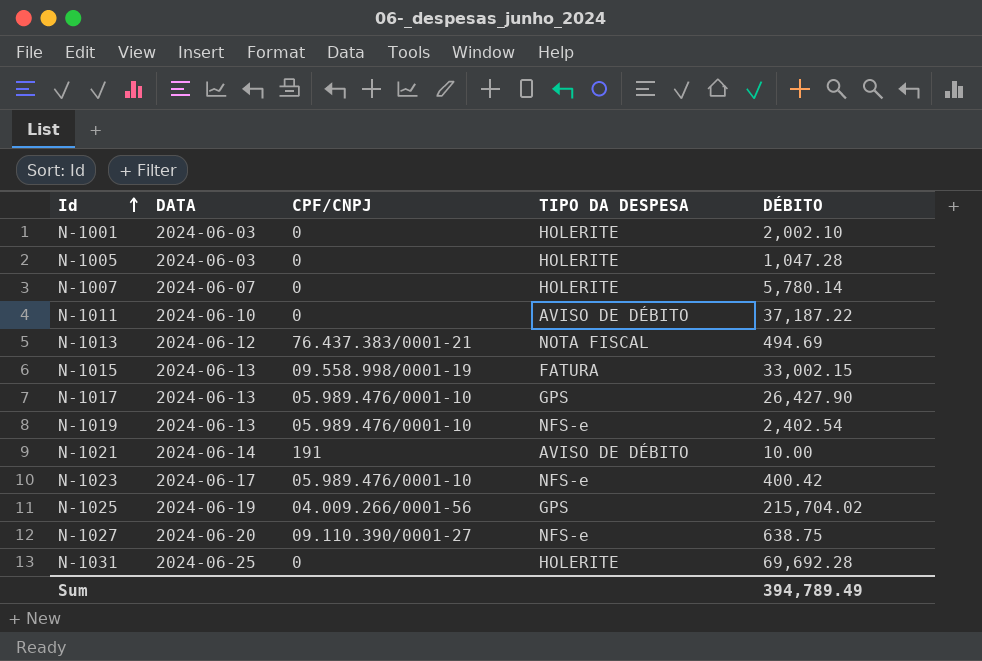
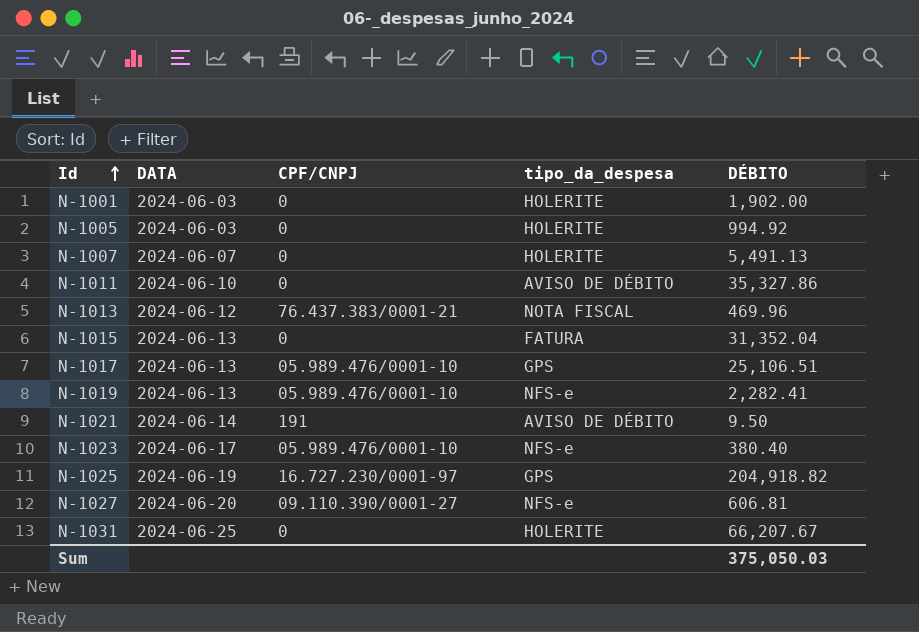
column name: TIPO DA DESPESA -> tipo_da_despesa
N-1001 | DÉBITO: 2,002.10 -> 1,902.00
N-1005 | DÉBITO: 1,047.28 -> 994.92
N-1007 | DÉBITO: 5,780.14 -> 5,491.13
N-1011 | DÉBITO: 37,187.22 -> 35,327.86
N-1013 | DÉBITO: 494.69 -> 469.96
N-1015 | CPF/CNPJ: 09.558.998/0001-19 -> 0
N-1015 | DÉBITO: 33,002.15 -> 31,352.04
N-1017 | DÉBITO: 26,427.90 -> 25,106.51
N-1019 | DÉBITO: 2,402.54 -> 2,282.41
N-1021 | DÉBITO: 10.00 -> 9.50
N-1023 | DÉBITO: 400.42 -> 380.40
N-1025 | CPF/CNPJ: 04.009.266/0001-56 -> 16.727.230/0001-97
N-1025 | DÉBITO: 215,704.02 -> 204,918.82
N-1027 | DÉBITO: 638.75 -> 606.81
N-1031 | DÉBITO: 69,692.28 -> 66,207.67
Sum | DÉBITO: 394,789.49 -> 375,050.03

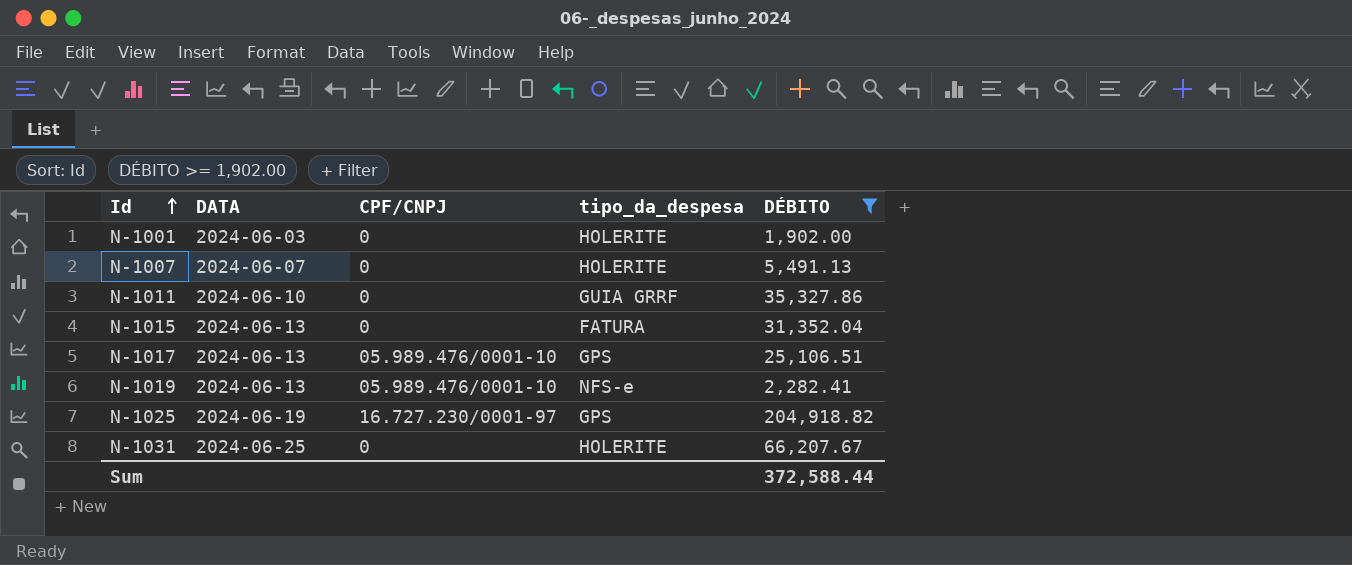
filter: none -> DÉBITO >= 1,902.00
N-1011 | tipo_da_despesa: AVISO DE DÉBITO -> GUIA GRRF
Sum | DÉBITO: 375,050.03 -> 372,588.44

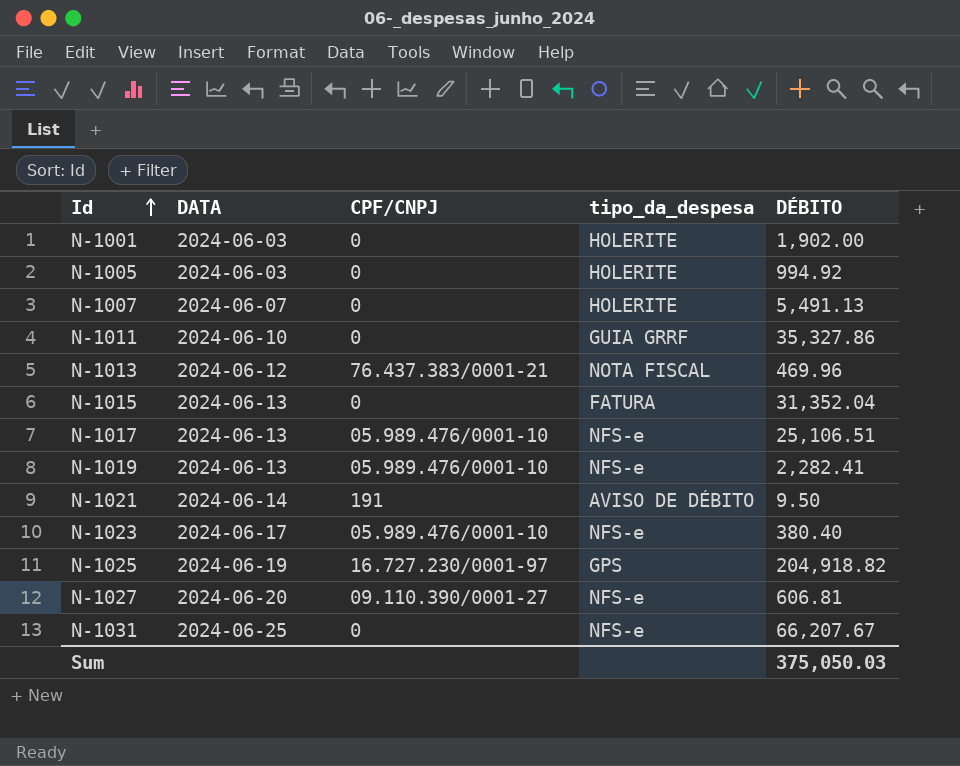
filter: DÉBITO >= 1,902.00 -> none
N-1017 | tipo_da_despesa: GPS -> NFS-e
N-1031 | tipo_da_despesa: HOLERITE -> NFS-e
Sum | DÉBITO: 372,588.44 -> 375,050.03

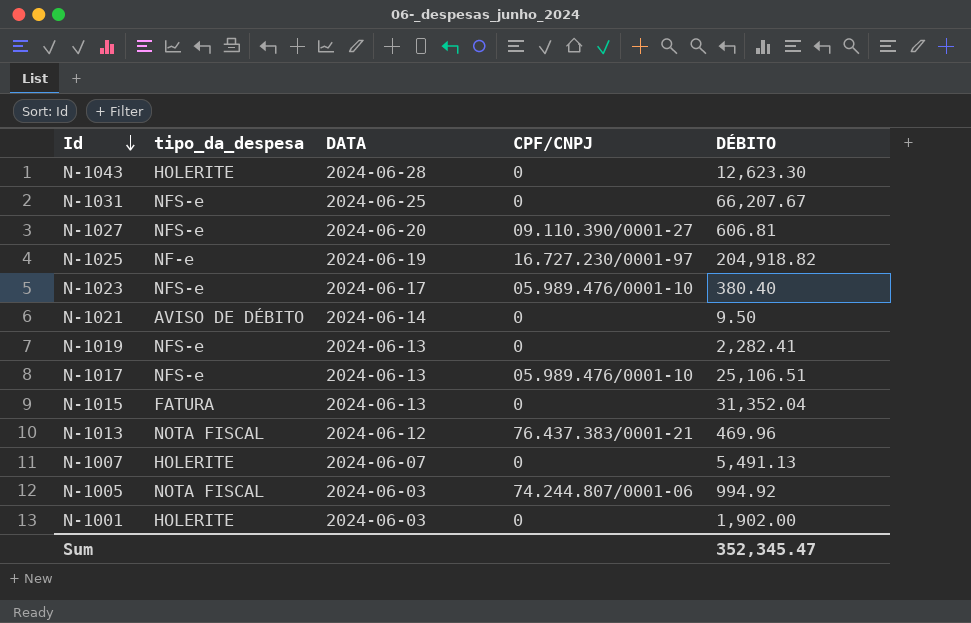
row order: Id ascending -> Id descending
column tipo_da_despesa | position: 4 -> 2
row N-1011: 2024-06-10 | 0 | GUIA GRRF | 35,327.86 -> none
row N-1043: none -> HOLERITE | 2024-06-28 | 0 | 12,623.30
N-1025 | tipo_da_despesa: GPS -> NF-e
N-1021 | CPF/CNPJ: 191 -> 0
N-1019 | CPF/CNPJ: 05.989.476/0001-10 -> 0
N-1005 | tipo_da_despesa: HOLERITE -> NOTA FISCAL
N-1005 | CPF/CNPJ: 0 -> 74.244.807/0001-06
Sum | DÉBITO: 375,050.03 -> 352,345.47

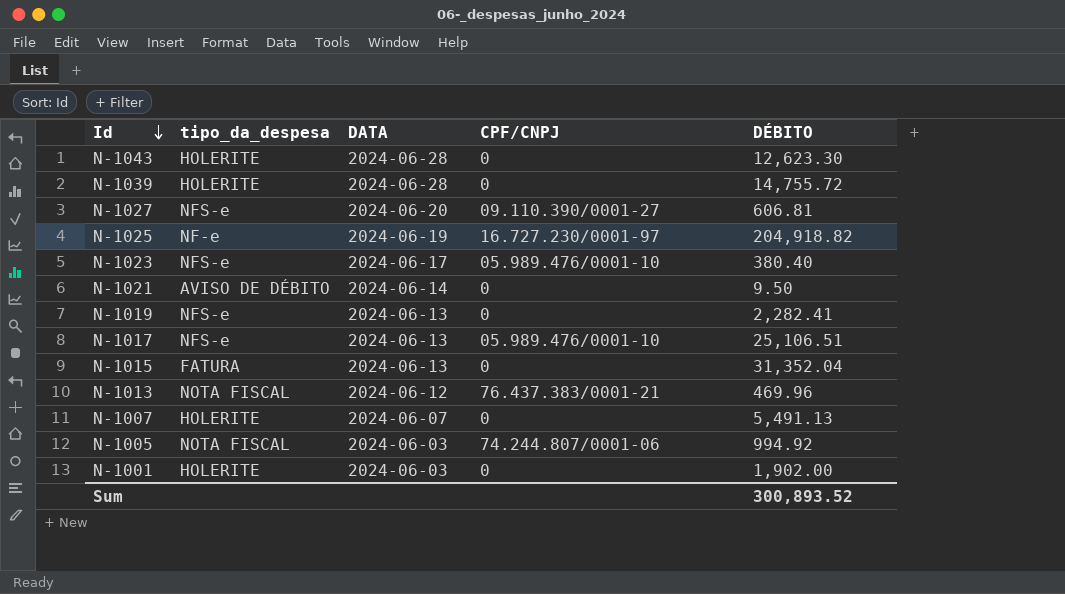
row N-1031: NFS-e | 2024-06-25 | 0 | 66,207.67 -> none
row N-1039: none -> HOLERITE | 2024-06-28 | 0 | 14,755.72
Sum | DÉBITO: 352,345.47 -> 300,893.52

